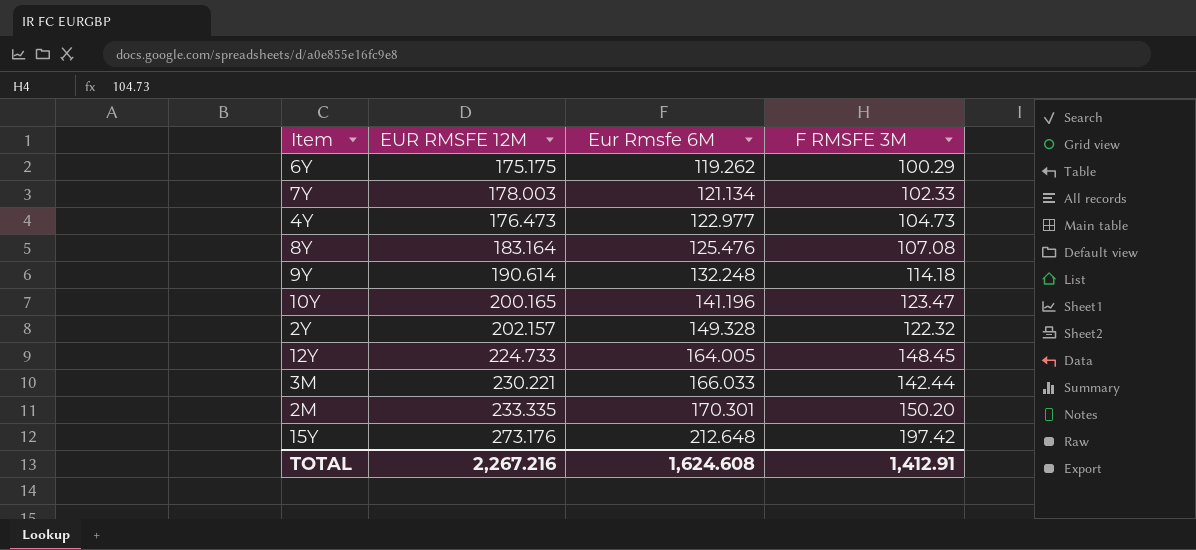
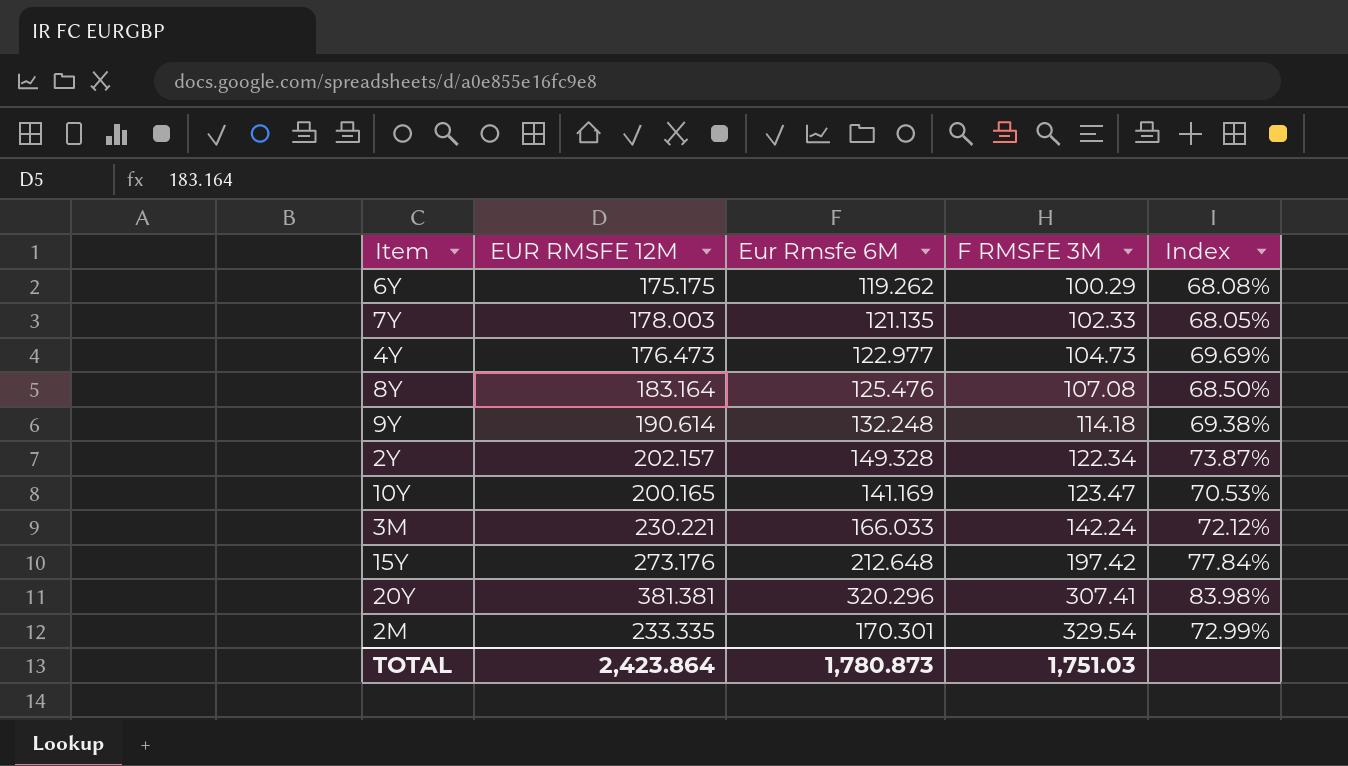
row order: Eur Rmsfe 6M ascending -> F RMSFE 3M ascending
column Index | formula: none -> [Eur Rmsfe 6M] / [EUR RMSFE 12M]
row 12Y: 224.733 | 164.005 | 148.45 -> none
7Y | Eur Rmsfe 6M: 121.134 -> 121.135
2Y | F RMSFE 3M: 122.32 -> 122.34
10Y | Eur Rmsfe 6M: 141.196 -> 141.169
3M | F RMSFE 3M: 142.44 -> 142.24
row 20Y: none -> 381.381 | 320.296 | 307.41 | 83.98%
2M | F RMSFE 3M: 150.20 -> 329.54
TOTAL | EUR RMSFE 12M: 2,267.216 -> 2,423.864
TOTAL | Eur Rmsfe 6M: 1,624.608 -> 1,780.873
TOTAL | F RMSFE 3M: 1,412.91 -> 1,751.03

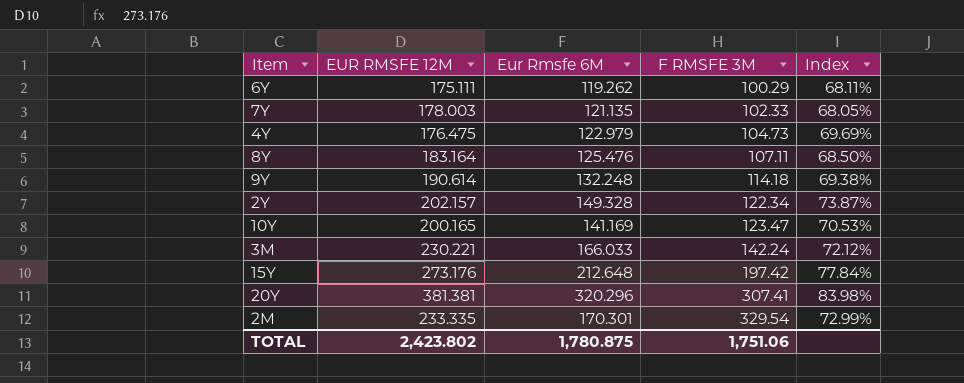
6Y | EUR RMSFE 12M: 175.175 -> 175.111
6Y | Index: 68.08% -> 68.11%
4Y | EUR RMSFE 12M: 176.473 -> 176.475
4Y | Eur Rmsfe 6M: 122.977 -> 122.979
8Y | F RMSFE 3M: 107.08 -> 107.11
TOTAL | EUR RMSFE 12M: 2,423.864 -> 2,423.802
TOTAL | Eur Rmsfe 6M: 1,780.873 -> 1,780.875
TOTAL | F RMSFE 3M: 1,751.03 -> 1,751.06

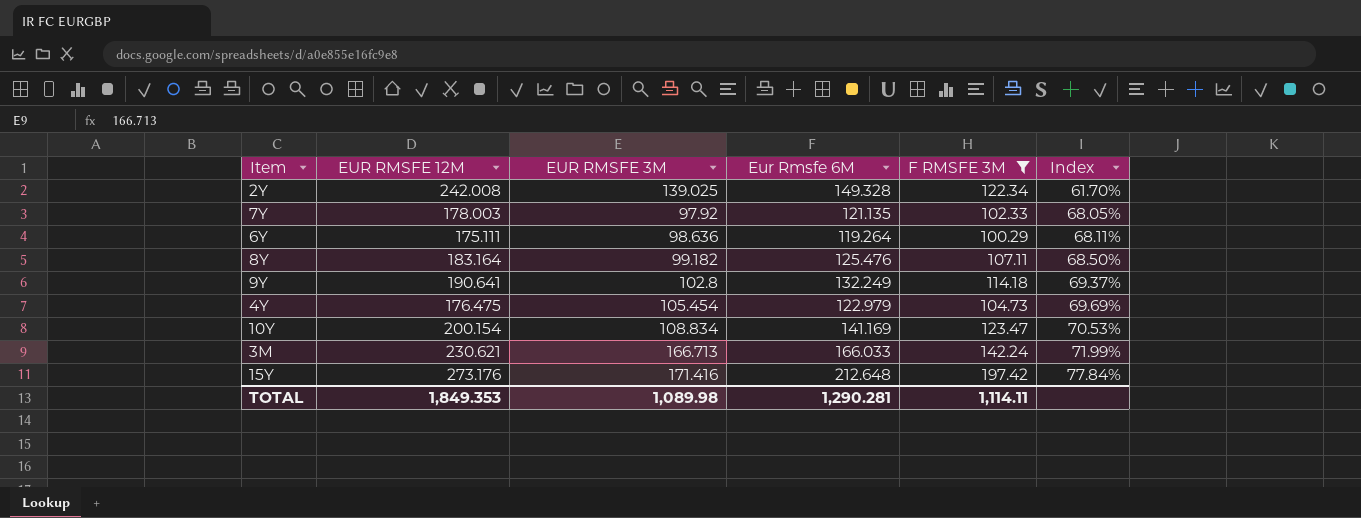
filter: none -> F RMSFE 3M <= 197.42
row order: F RMSFE 3M ascending -> Index ascending
column EUR RMSFE 3M | position: none -> 3
2Y | EUR RMSFE 12M: 202.157 -> 242.008
2Y | Index: 73.87% -> 61.70%
6Y | Eur Rmsfe 6M: 119.262 -> 119.264
9Y | EUR RMSFE 12M: 190.614 -> 190.641
9Y | Eur Rmsfe 6M: 132.248 -> 132.249
9Y | Index: 69.38% -> 69.37%
10Y | EUR RMSFE 12M: 200.165 -> 200.154
3M | EUR RMSFE 12M: 230.221 -> 230.621
3M | Index: 72.12% -> 71.99%
TOTAL | EUR RMSFE 12M: 2,423.802 -> 1,849.353
TOTAL | Eur Rmsfe 6M: 1,780.875 -> 1,290.281
TOTAL | F RMSFE 3M: 1,751.06 -> 1,114.11

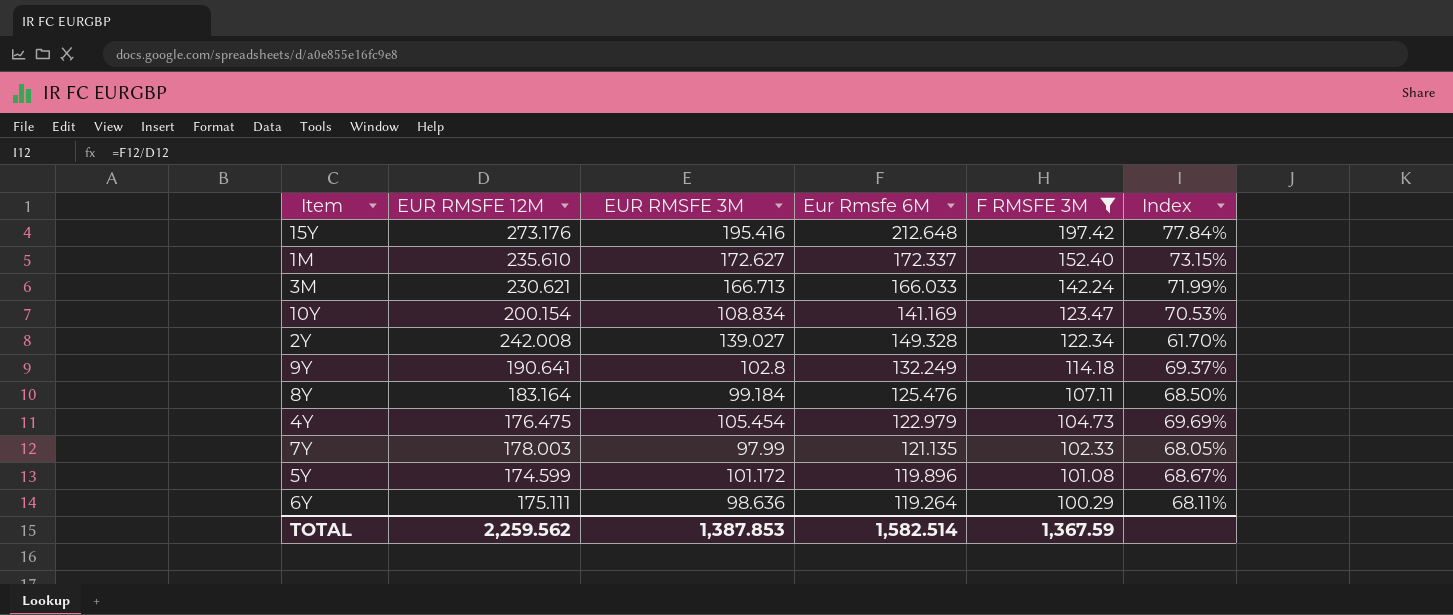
row order: Index ascending -> F RMSFE 3M descending
15Y | EUR RMSFE 3M: 171.416 -> 195.416
row 1M: none -> 235.610 | 172.627 | 172.337 | 152.40 | 73.15%
2Y | EUR RMSFE 3M: 139.025 -> 139.027
8Y | EUR RMSFE 3M: 99.182 -> 99.184
7Y | EUR RMSFE 3M: 97.92 -> 97.99
row 5Y: none -> 174.599 | 101.172 | 119.896 | 101.08 | 68.67%
TOTAL | EUR RMSFE 12M: 1,849.353 -> 2,259.562
TOTAL | EUR RMSFE 3M: 1,089.98 -> 1,387.853
TOTAL | Eur Rmsfe 6M: 1,290.281 -> 1,582.514
TOTAL | F RMSFE 3M: 1,114.11 -> 1,367.59

